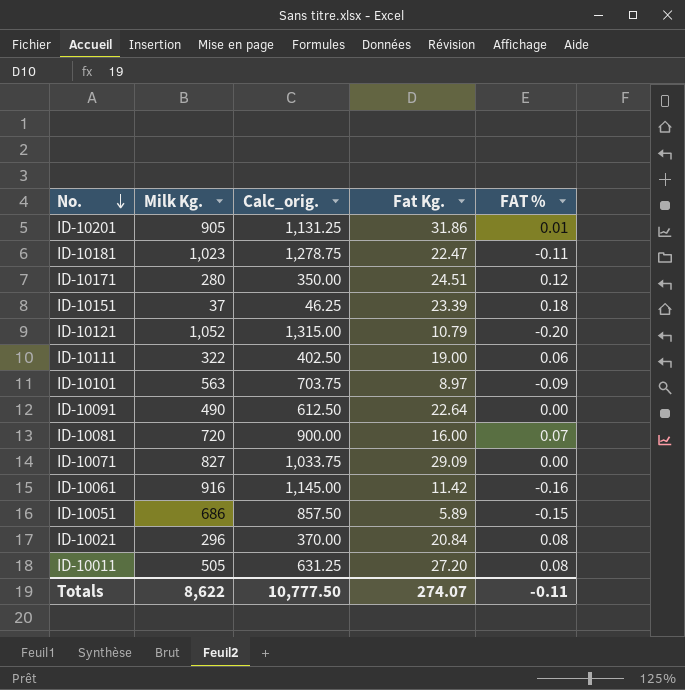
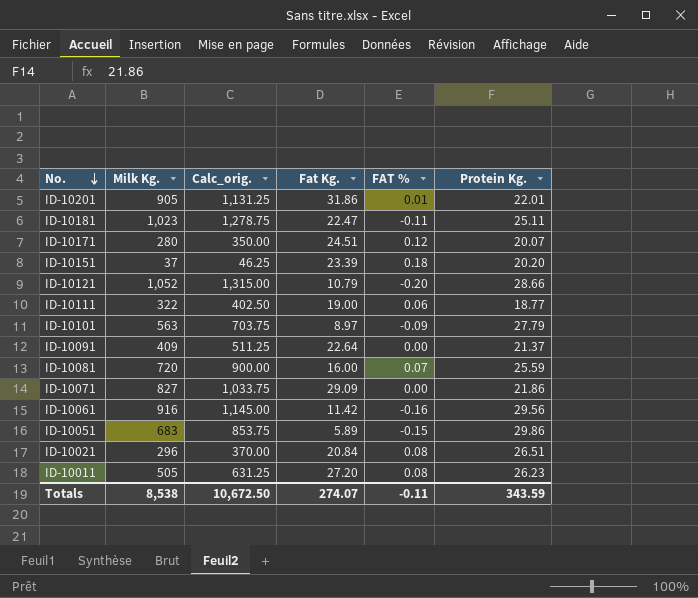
column Protein Kg. | position: none -> 6
ID-10091 | Milk Kg.: 490 -> 409
ID-10091 | Calc_orig.: 612.50 -> 511.25
ID-10051 | Milk Kg.: 686 -> 683
ID-10051 | Calc_orig.: 857.50 -> 853.75
Totals | Milk Kg.: 8,622 -> 8,538
Totals | Calc_orig.: 10,777.50 -> 10,672.50

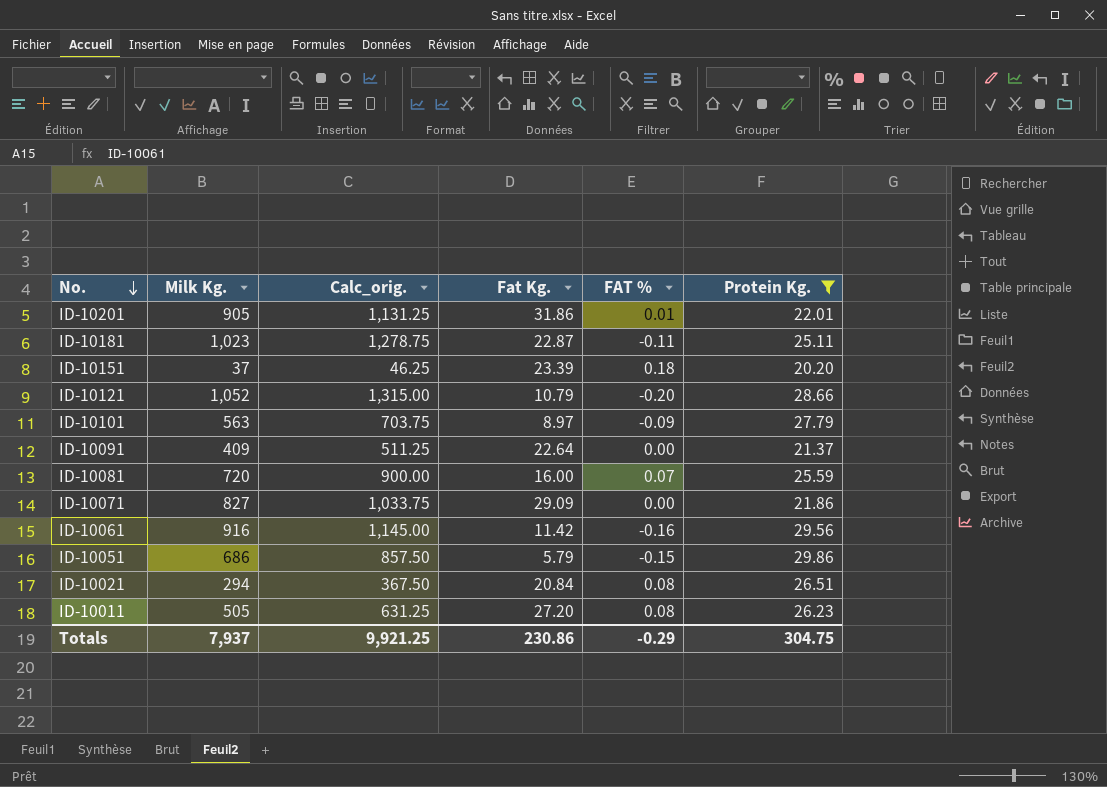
filter: none -> Protein Kg. >= 20.20
ID-10181 | Fat Kg.: 22.47 -> 22.87
ID-10051 | Milk Kg.: 683 -> 686
ID-10051 | Calc_orig.: 853.75 -> 857.50
ID-10051 | Fat Kg.: 5.89 -> 5.79
ID-10021 | Milk Kg.: 296 -> 294
ID-10021 | Calc_orig.: 370.00 -> 367.50
Totals | Milk Kg.: 8,538 -> 7,937
Totals | Calc_orig.: 10,672.50 -> 9,921.25
Totals | Fat Kg.: 274.07 -> 230.86
Totals | FAT %: -0.11 -> -0.29
Totals | Protein Kg.: 343.59 -> 304.75

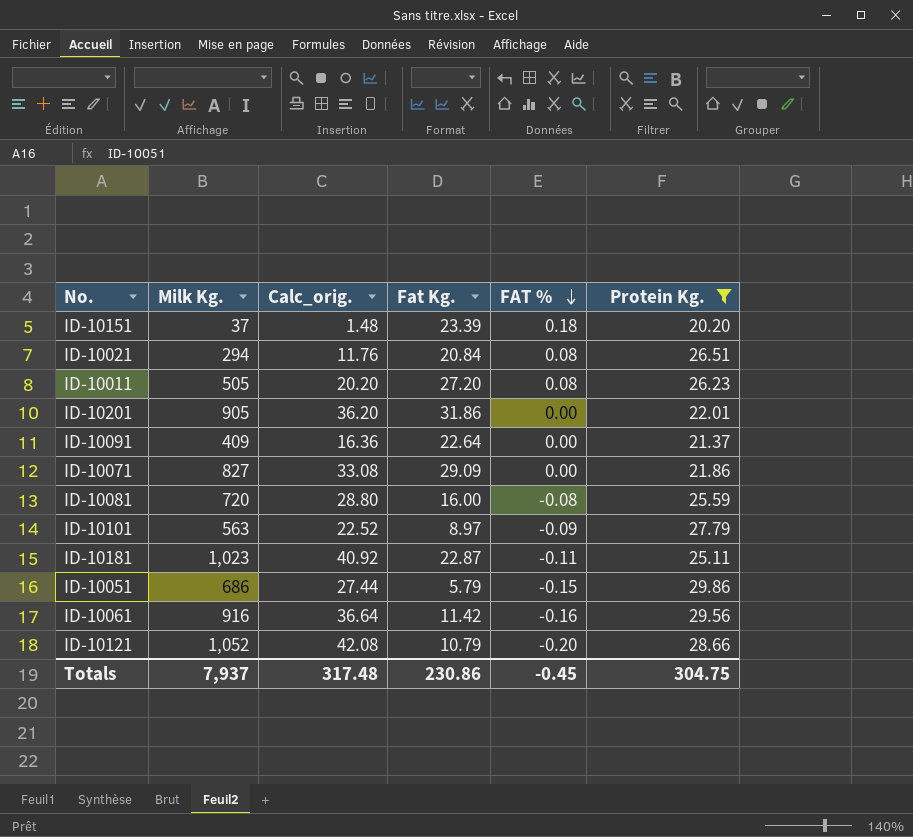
row order: No. descending -> FAT % descending
column Calc_orig. | formula: [Milk Kg.] * 1.25 -> [Milk Kg.] * 0.04
ID-10201 | FAT %: 0.01 -> 0.00
ID-10081 | FAT %: 0.07 -> -0.08
Totals | Calc_orig.: 9,921.25 -> 317.48
Totals | FAT %: -0.29 -> -0.45

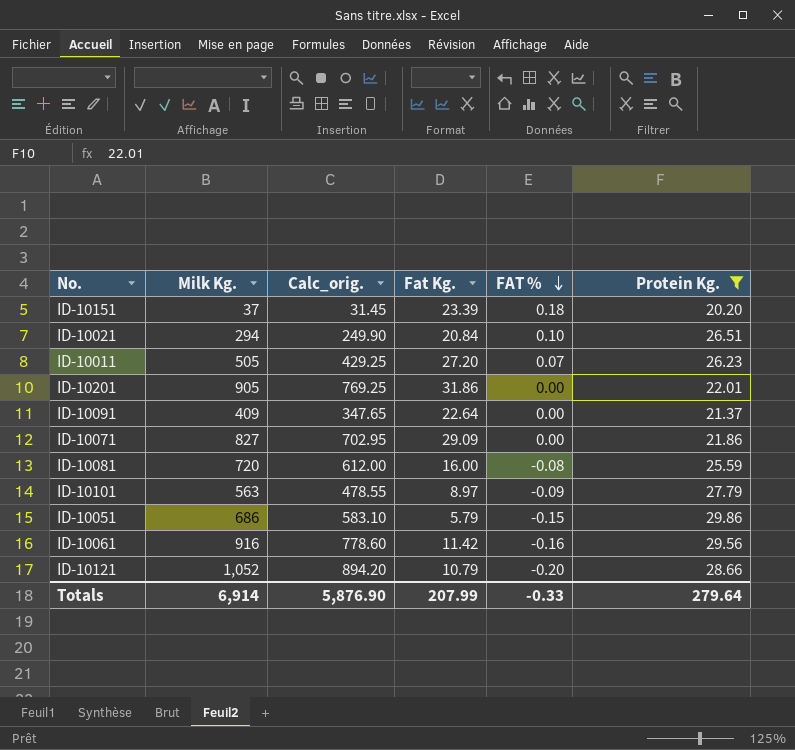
column Calc_orig. | formula: [Milk Kg.] * 0.04 -> [Milk Kg.] * 0.85
row ID-10181: 1,023 | 40.92 | 22.87 | -0.11 | 25.11 -> none
ID-10021 | FAT %: 0.08 -> 0.10
ID-10011 | FAT %: 0.08 -> 0.07
Totals | Milk Kg.: 7,937 -> 6,914
Totals | Calc_orig.: 317.48 -> 5,876.90
Totals | Fat Kg.: 230.86 -> 207.99
Totals | FAT %: -0.45 -> -0.33
Totals | Protein Kg.: 304.75 -> 279.64

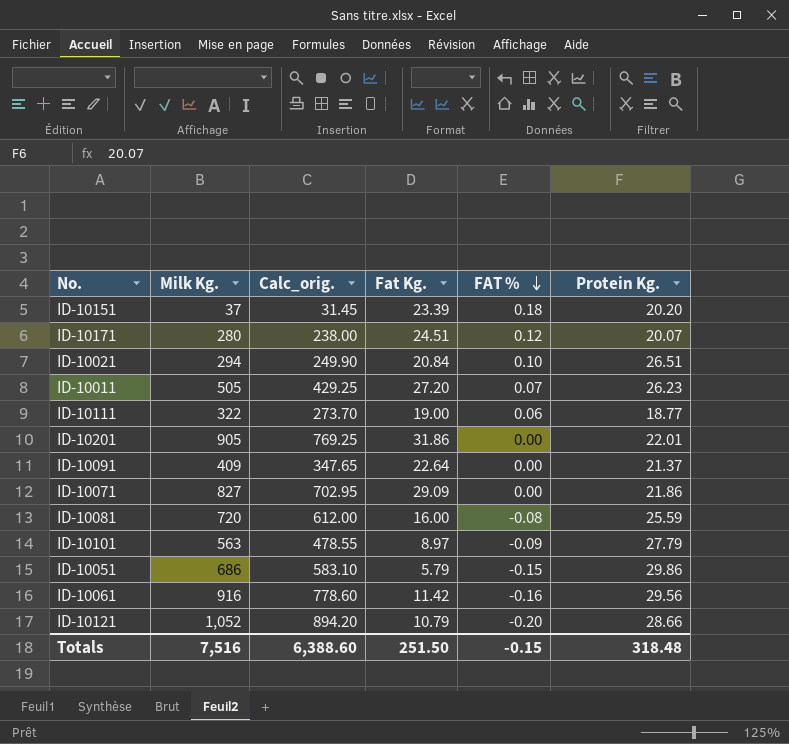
filter: Protein Kg. >= 20.20 -> none
Totals | Milk Kg.: 6,914 -> 7,516
Totals | Calc_orig.: 5,876.90 -> 6,388.60
Totals | Fat Kg.: 207.99 -> 251.50
Totals | FAT %: -0.33 -> -0.15
Totals | Protein Kg.: 279.64 -> 318.48

